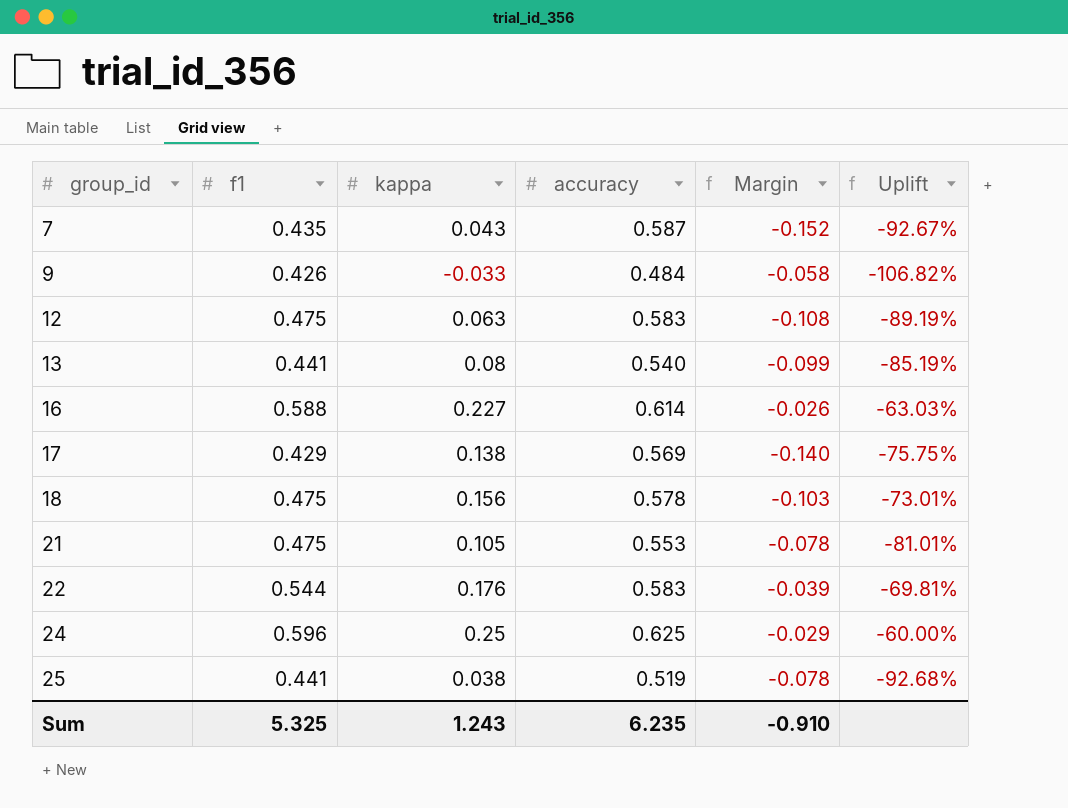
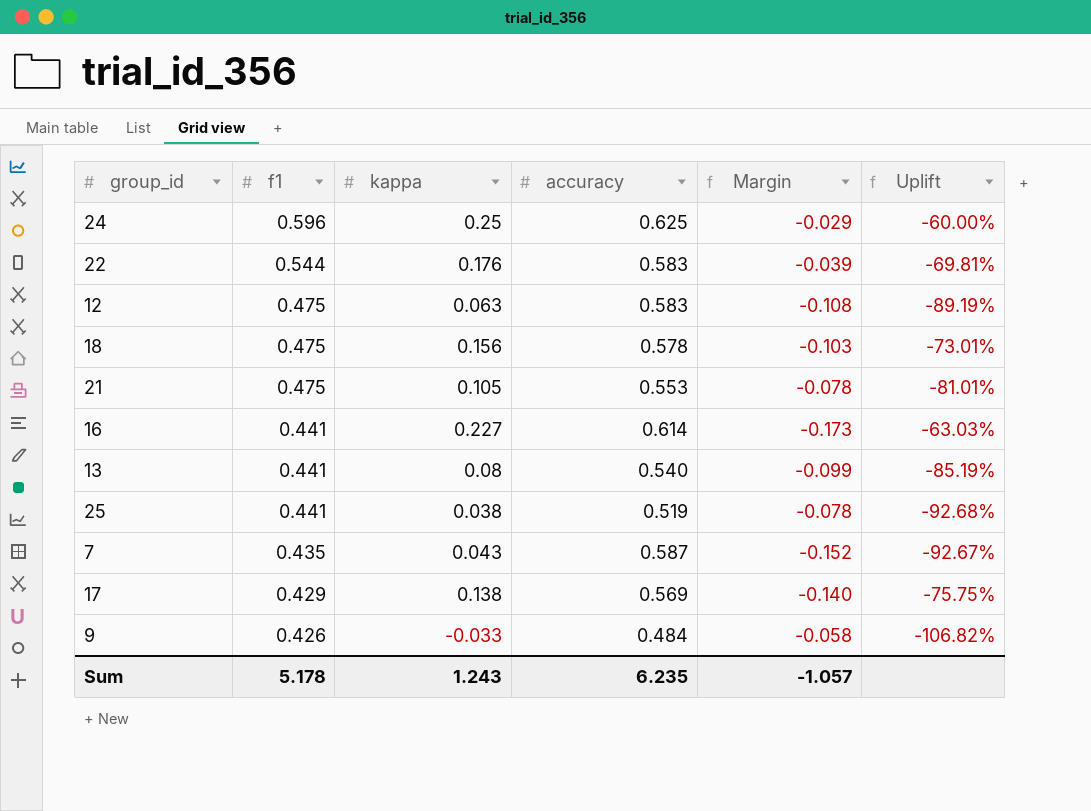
row order: group_id ascending -> f1 descending
16 | f1: 0.588 -> 0.441
16 | Margin: -0.026 -> -0.173
Sum | f1: 5.325 -> 5.178
Sum | Margin: -0.910 -> -1.057

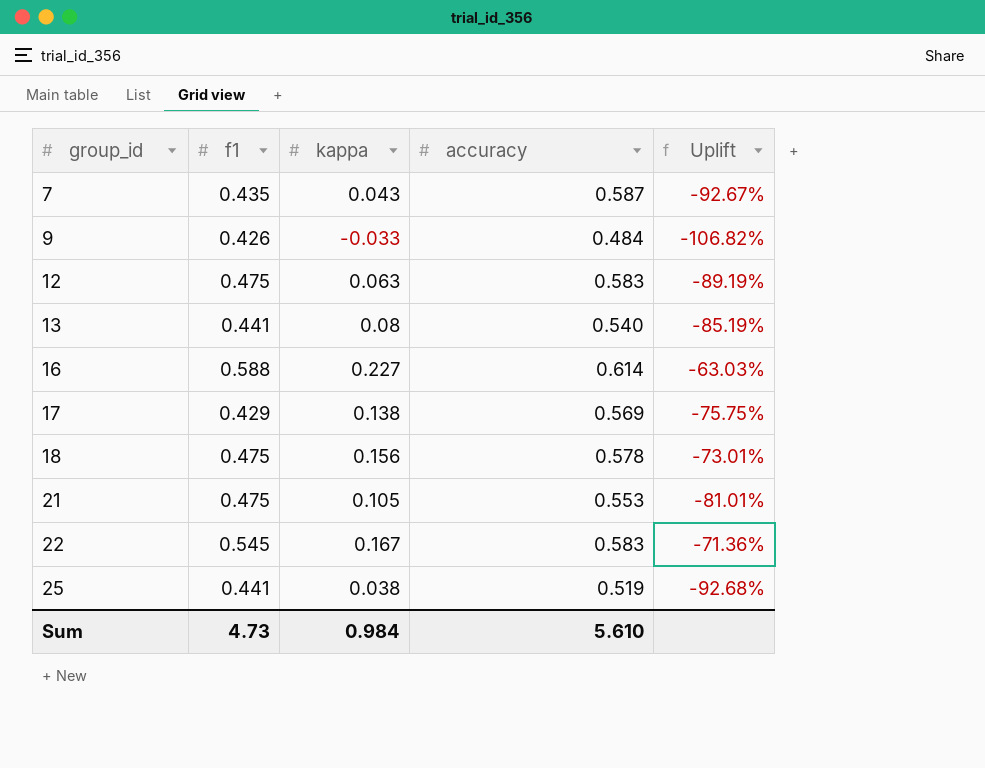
row order: f1 descending -> group_id ascending
column Margin | formula: [f1] - [accuracy] -> none
row 24: 0.596 | 0.25 | 0.625 | -0.029 | -60.00% -> none
16 | f1: 0.441 -> 0.588
22 | f1: 0.544 -> 0.545
22 | kappa: 0.176 -> 0.167
22 | Uplift: -69.81% -> -71.36%
Sum | f1: 5.178 -> 4.73
Sum | kappa: 1.243 -> 0.984
Sum | accuracy: 6.235 -> 5.610

